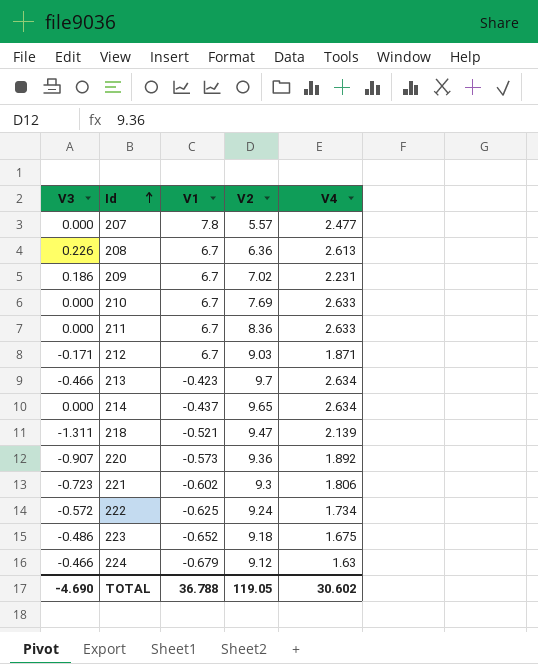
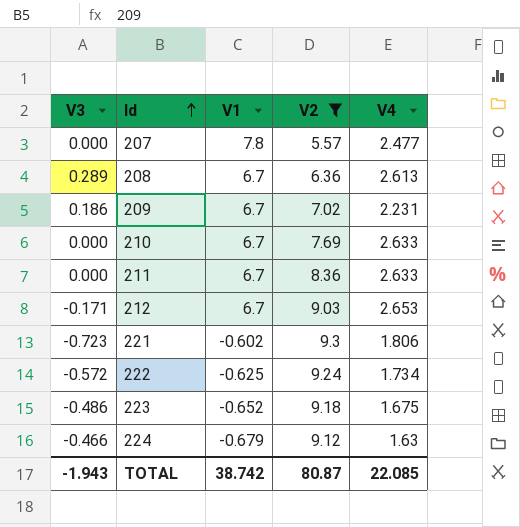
filter: none -> V2 <= 9.3
208 | V3: 0.226 -> 0.289
212 | V4: 1.871 -> 2.653
TOTAL | V3: -4.690 -> -1.943
TOTAL | V1: 36.788 -> 38.742
TOTAL | V2: 119.05 -> 80.87
TOTAL | V4: 30.602 -> 22.085

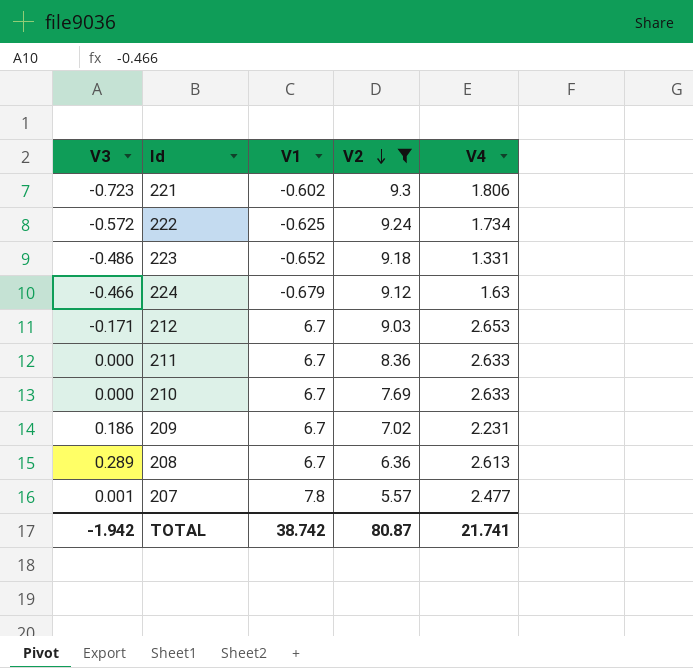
row order: Id ascending -> V2 descending
223 | V4: 1.675 -> 1.331
207 | V3: 0.000 -> 0.001
TOTAL | V3: -1.943 -> -1.942
TOTAL | V4: 22.085 -> 21.741

